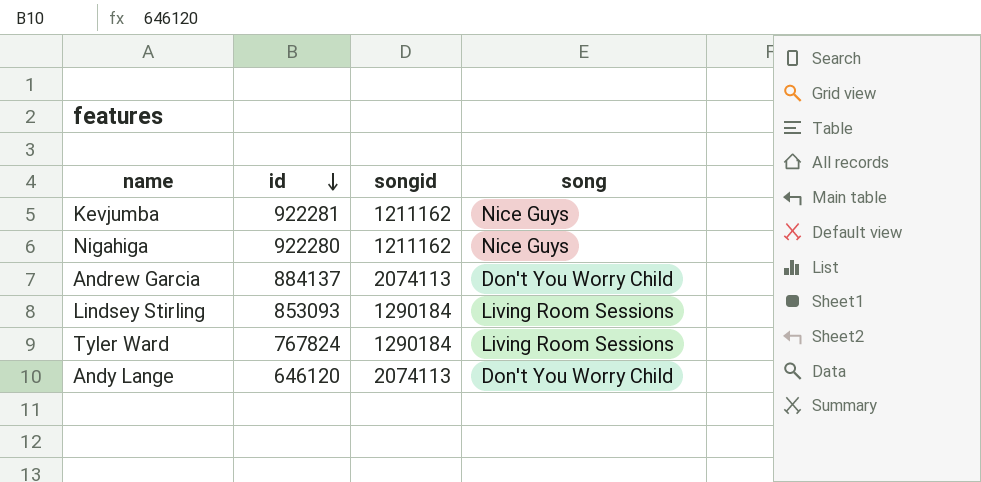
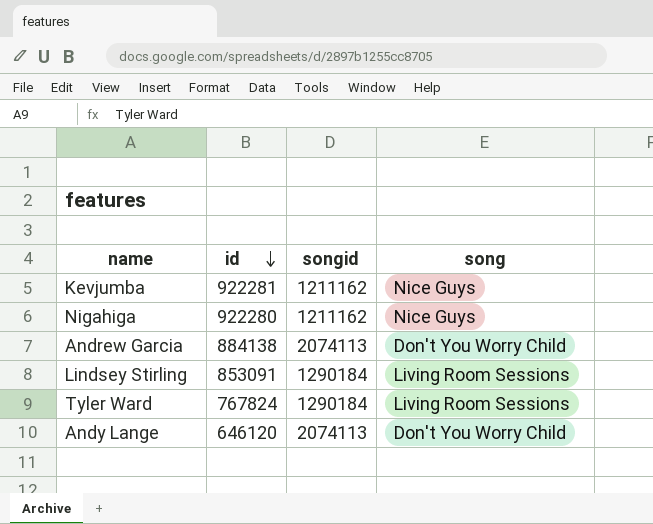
Andrew Garcia | id: 884137 -> 884138
Lindsey Stirling | id: 853093 -> 853091

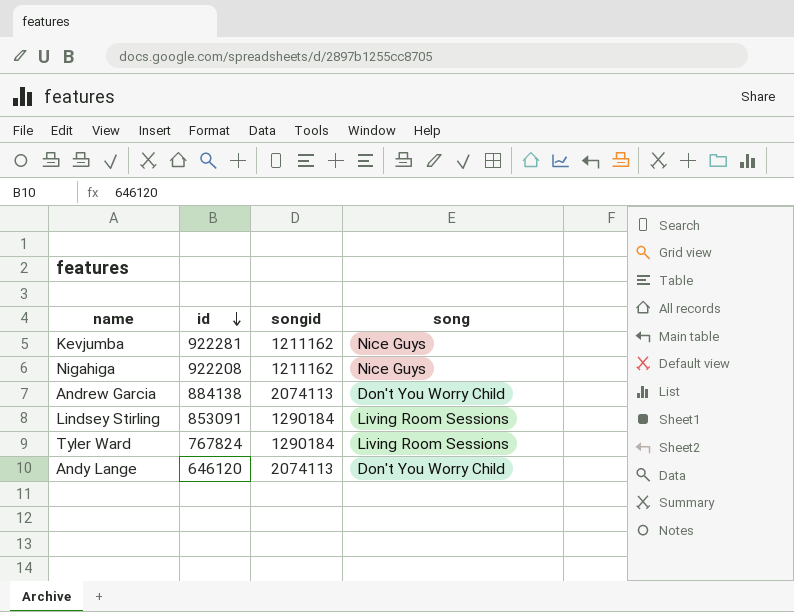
Nigahiga | id: 922280 -> 922208

